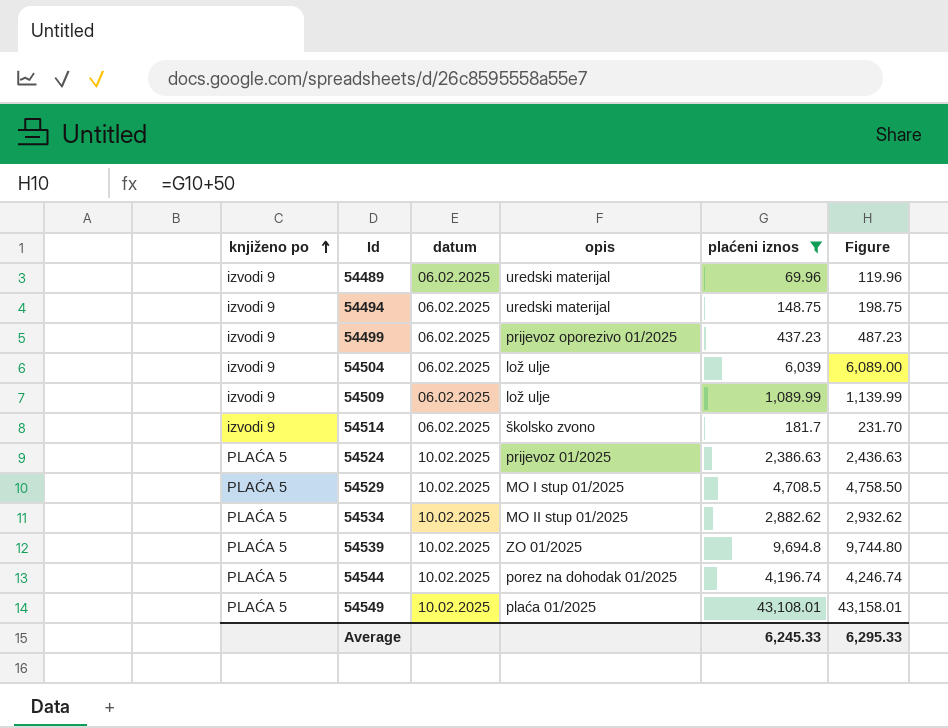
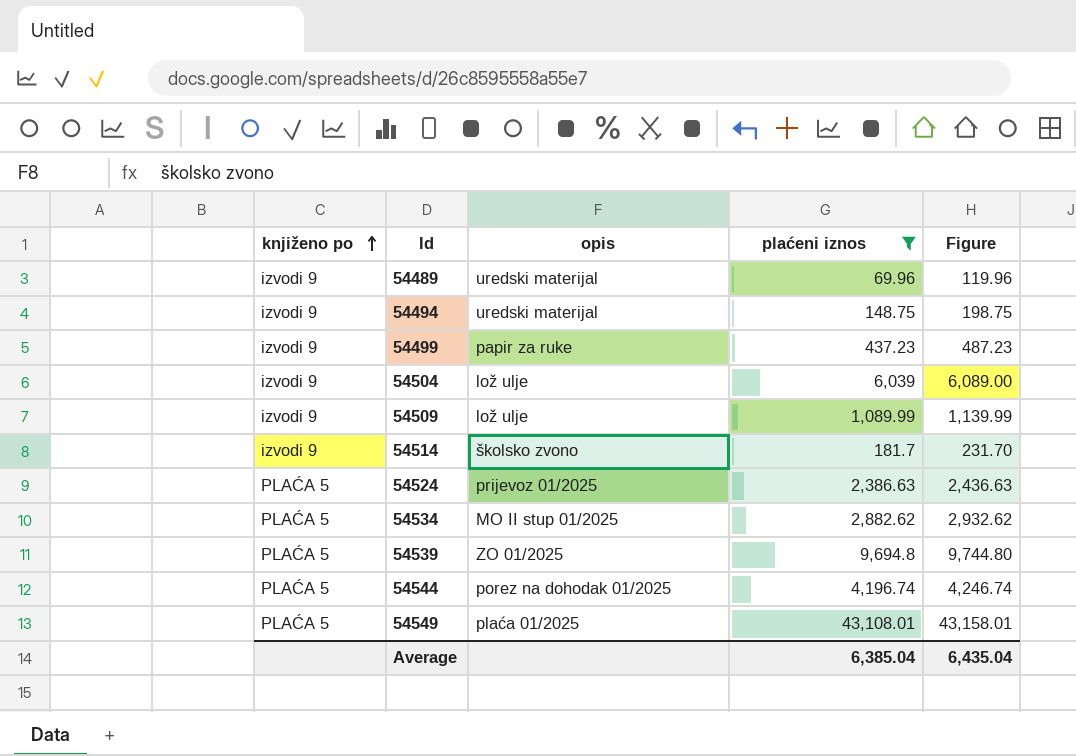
column datum | position: 3 -> none
row 54529: PLAĆA 5 | 10.02.2025 | MO I stup 01/2025 | 4,708.5 | 4,758.50 -> none
54499 | opis: prijevoz oporezivo 01/2025 -> papir za ruke
Average | plaćeni iznos: 6,245.33 -> 6,385.04
Average | Figure: 6,295.33 -> 6,435.04

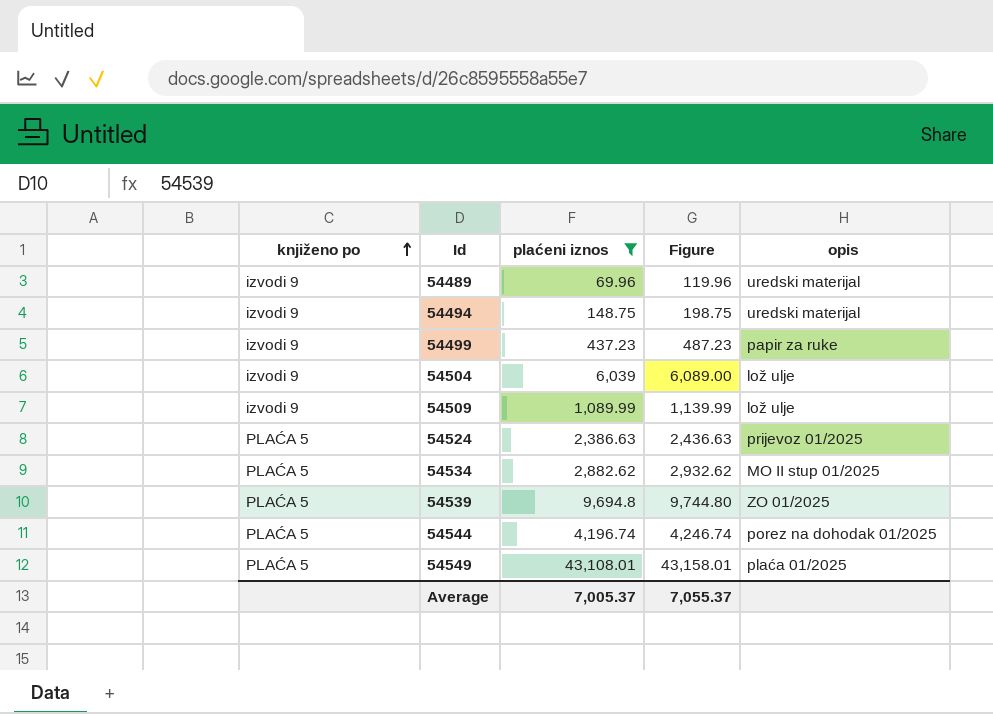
column opis | position: 3 -> 5
row 54514: izvodi 9 | školsko zvono | 181.7 | 231.70 -> none
Average | plaćeni iznos: 6,385.04 -> 7,005.37
Average | Figure: 6,435.04 -> 7,055.37

